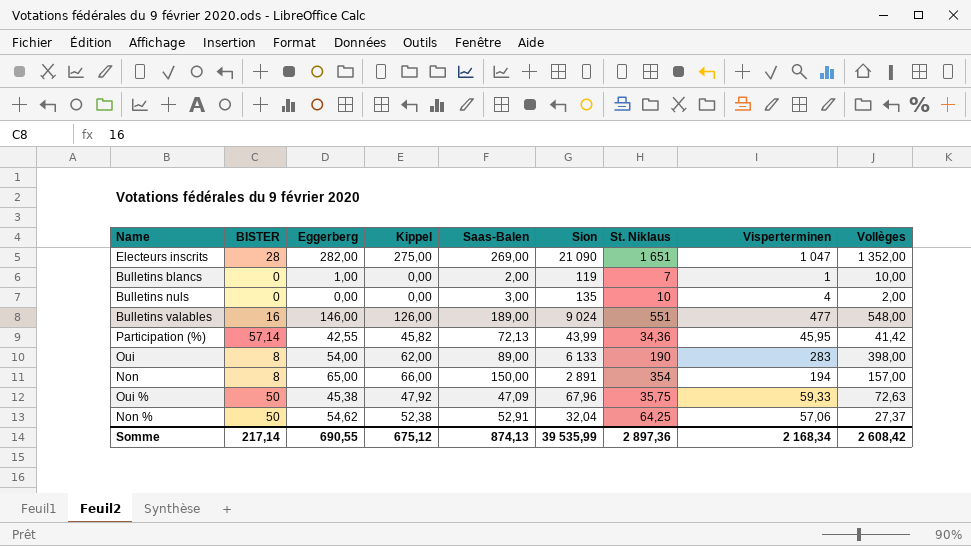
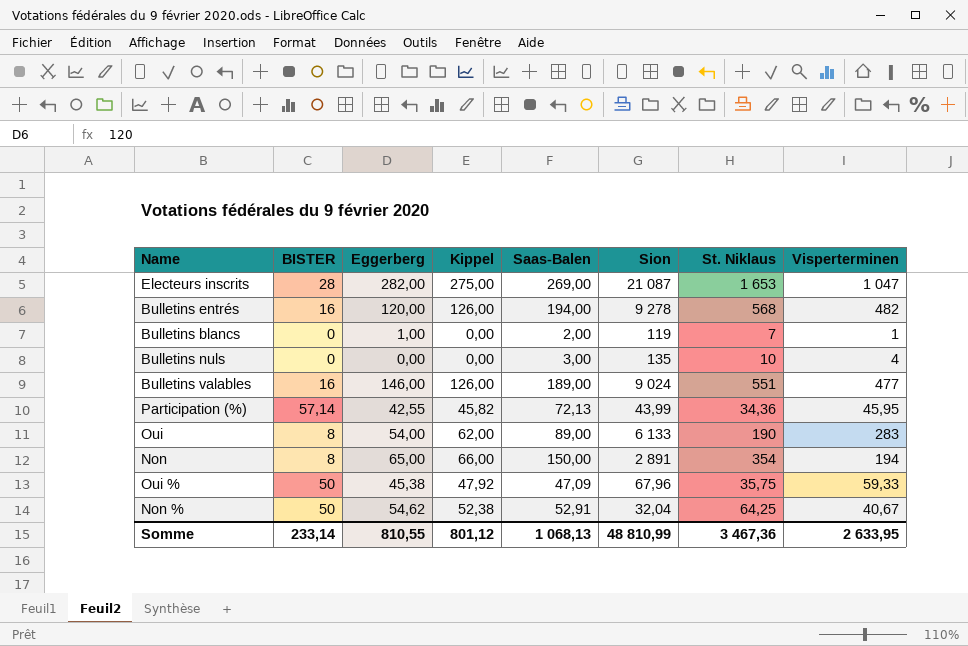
column Vollèges | position: 9 -> none
Electeurs inscrits | Sion: 21 090 -> 21 087
Electeurs inscrits | St. Niklaus: 1 651 -> 1 653
row Bulletins entrés: none -> 16 | 120,00 | 126,00 | 194,00 | 9 278 | 568 | 482
Non % | Visperterminen: 57,06 -> 40,67
Somme | BISTER: 217,14 -> 233,14
Somme | Eggerberg: 690,55 -> 810,55
Somme | Kippel: 675,12 -> 801,12
Somme | Saas-Balen: 874,13 -> 1 068,13
Somme | Sion: 39 535,99 -> 48 810,99
Somme | St. Niklaus: 2 897,36 -> 3 467,36
Somme | Visperterminen: 2 168,34 -> 2 633,95

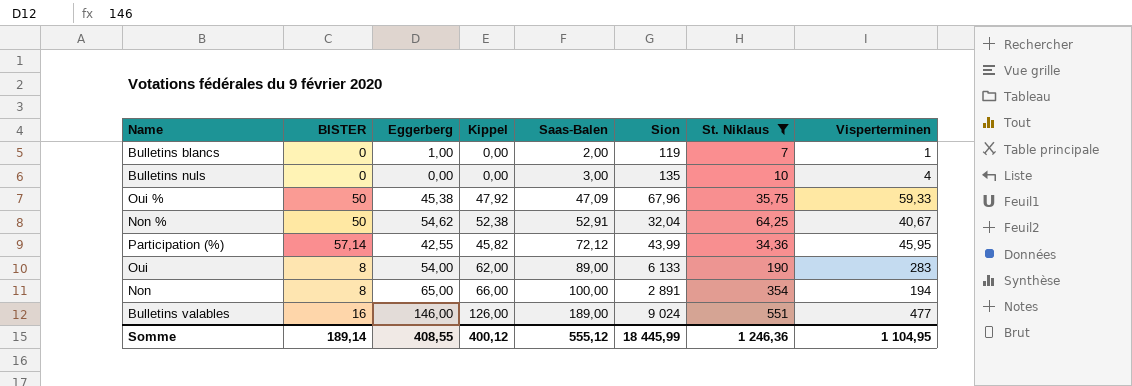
filter: none -> St. Niklaus <= 551
row order: none -> Saas-Balen ascending
Participation (%) | Saas-Balen: 72,13 -> 72,12
Non | Saas-Balen: 150,00 -> 100,00
Somme | BISTER: 233,14 -> 189,14
Somme | Eggerberg: 810,55 -> 408,55
Somme | Kippel: 801,12 -> 400,12
Somme | Saas-Balen: 1 068,13 -> 555,12
Somme | Sion: 48 810,99 -> 18 445,99
Somme | St. Niklaus: 3 467,36 -> 1 246,36
Somme | Visperterminen: 2 633,95 -> 1 104,95

